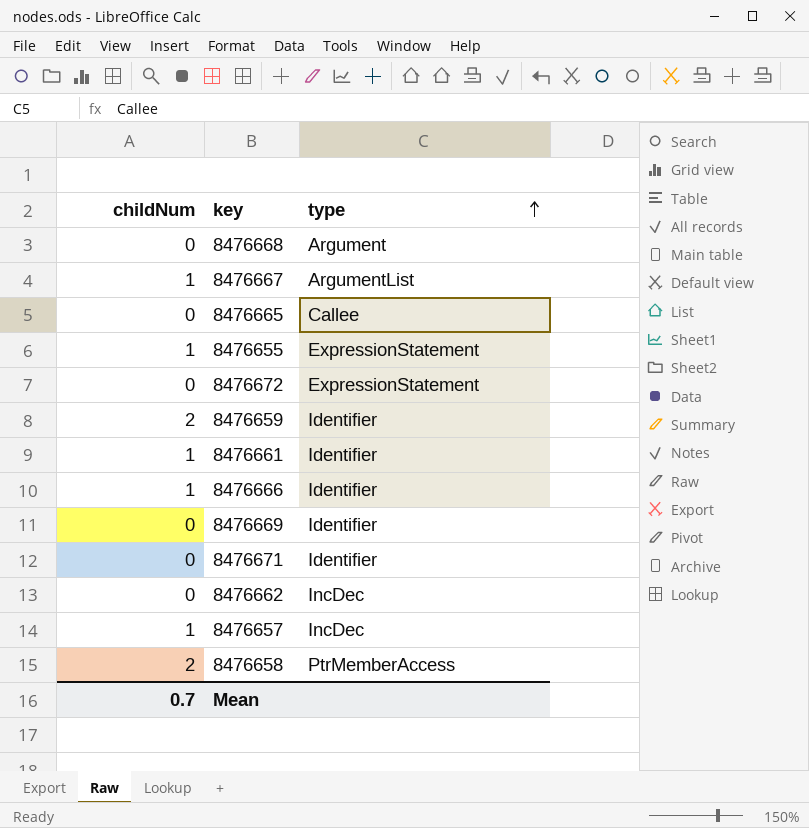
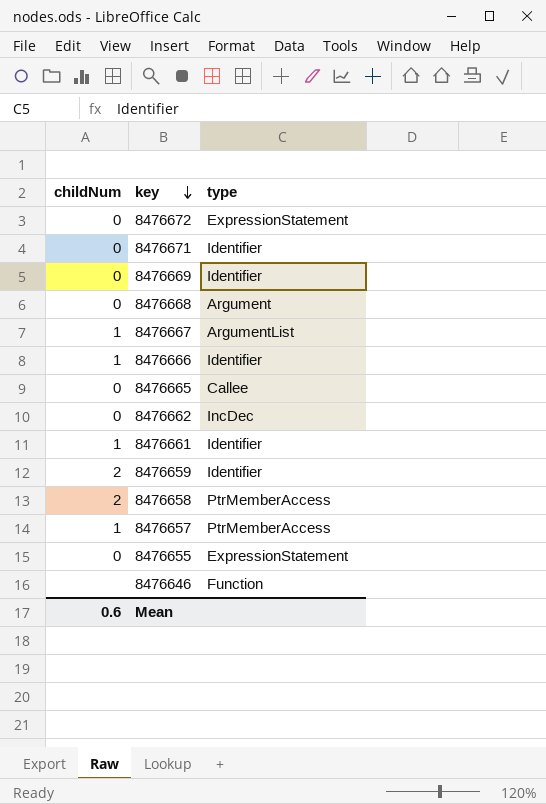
row order: type ascending -> key descending
8476657 | type: IncDec -> PtrMemberAccess
8476655 | childNum: 1 -> 0
row 8476646: none -> none | Function
Mean | childNum: 0.7 -> 0.6

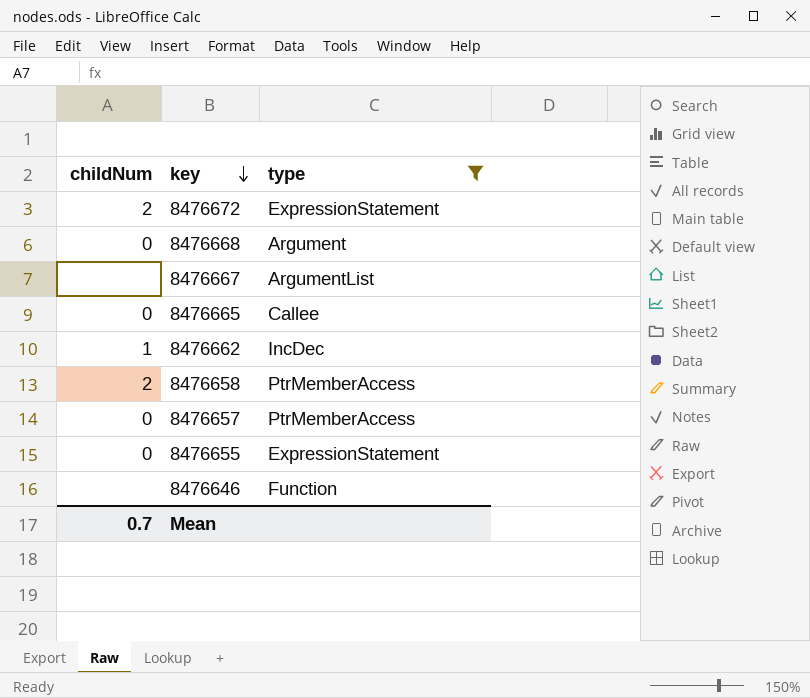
filter: none -> type != Identifier
8476672 | childNum: 0 -> 2
8476667 | childNum: 1 -> none
8476662 | childNum: 0 -> 1
8476657 | childNum: 1 -> 0
Mean | childNum: 0.6 -> 0.7

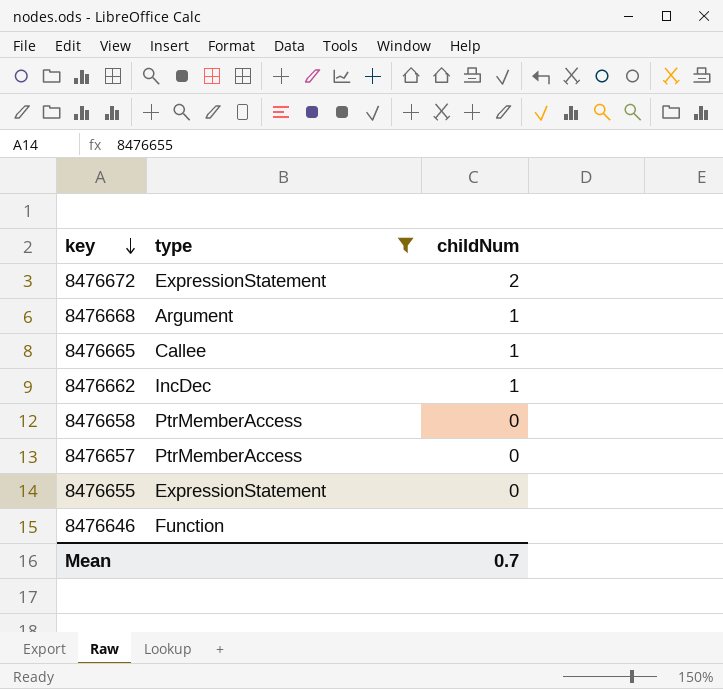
column childNum | position: 1 -> 3
row 8476667: none | ArgumentList -> none
8476668 | childNum: 0 -> 1
8476665 | childNum: 0 -> 1
8476658 | childNum: 2 -> 0

